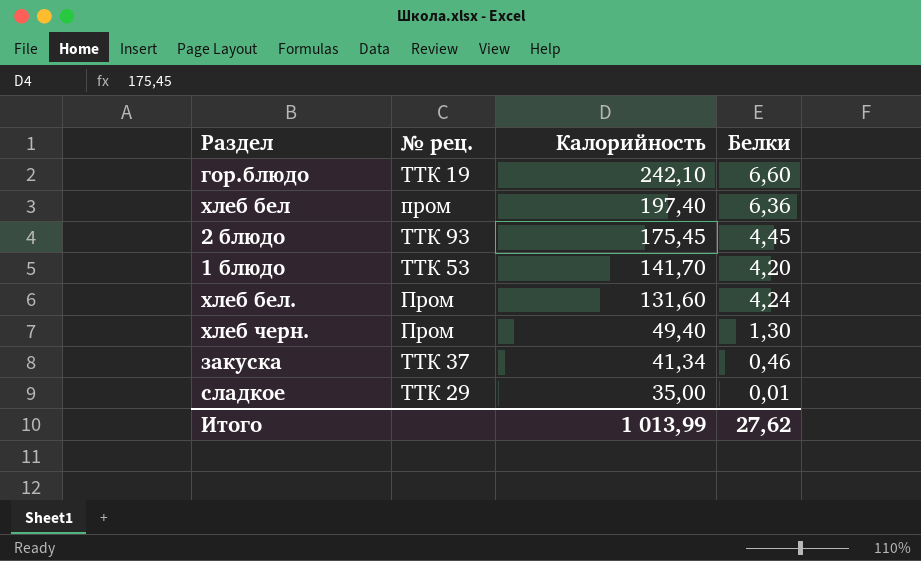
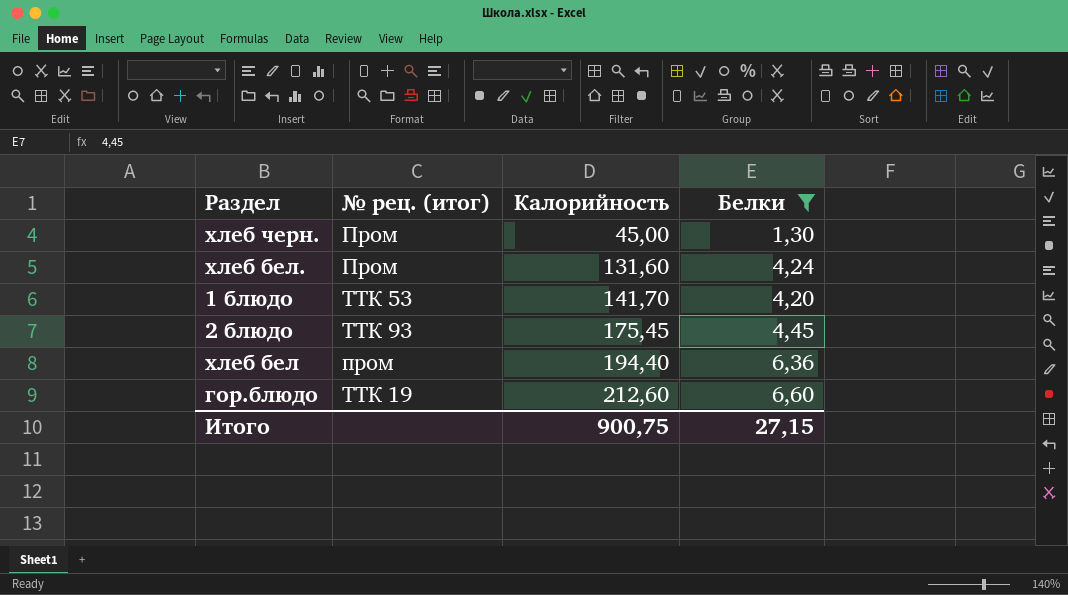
filter: none -> Белки >= 1,30
row order: Калорийность descending -> Калорийность ascending
column name: № рец. -> № рец. (итог)
хлеб черн. | Калорийность: 49,40 -> 45,00
хлеб бел | Калорийность: 197,40 -> 194,40
гор.блюдо | Калорийность: 242,10 -> 212,60
Итого | Калорийность: 1 013,99 -> 900,75
Итого | Белки: 27,62 -> 27,15

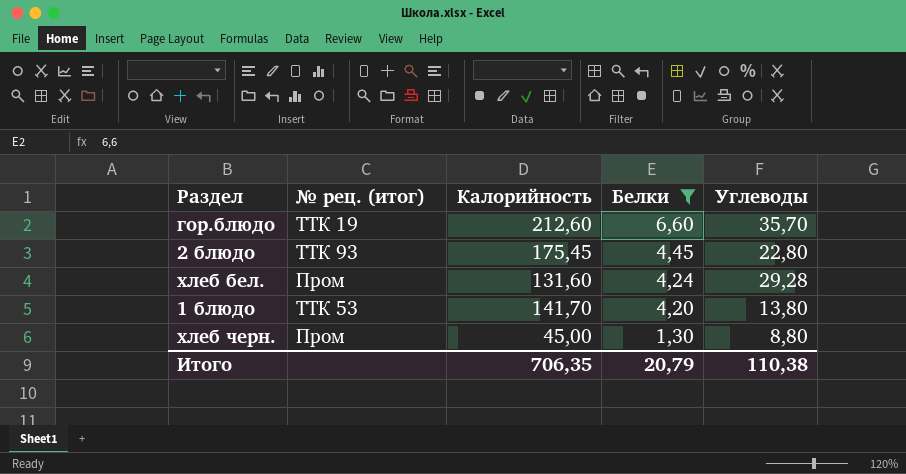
row order: Калорийность ascending -> Белки descending
column Углеводы | position: none -> 5
row хлеб бел: пром | 194,40 | 6,36 -> none
Итого | Калорийность: 900,75 -> 706,35
Итого | Белки: 27,15 -> 20,79

